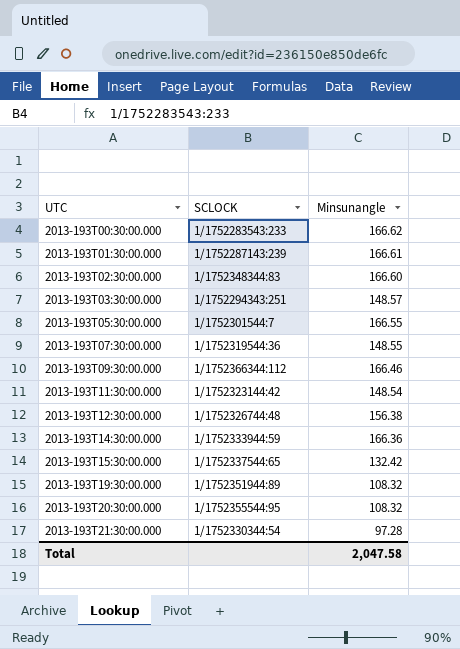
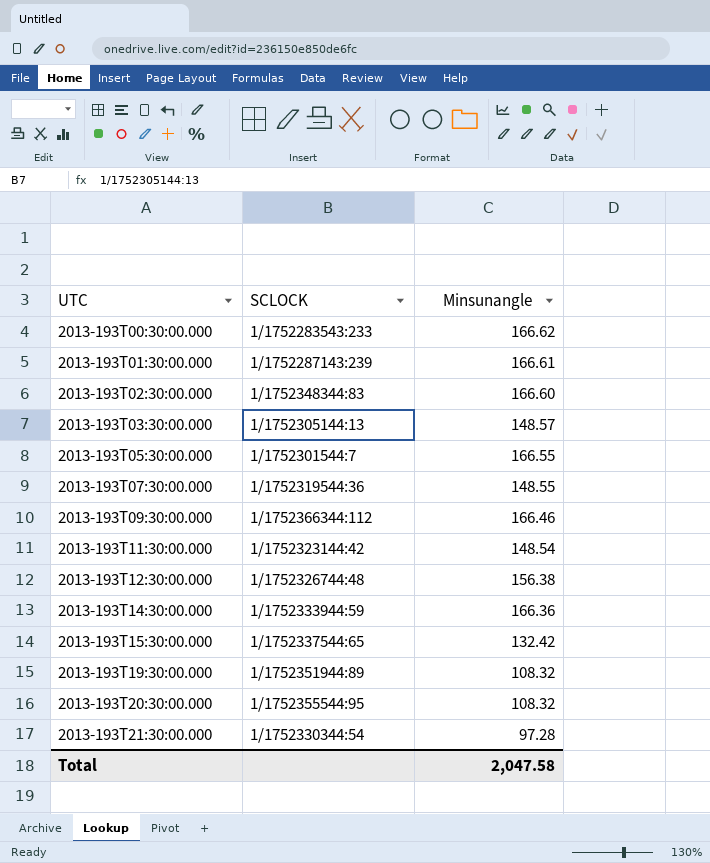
2013-193T03:30:00.000 | SCLOCK: 1/1752294343:251 -> 1/1752305144:13

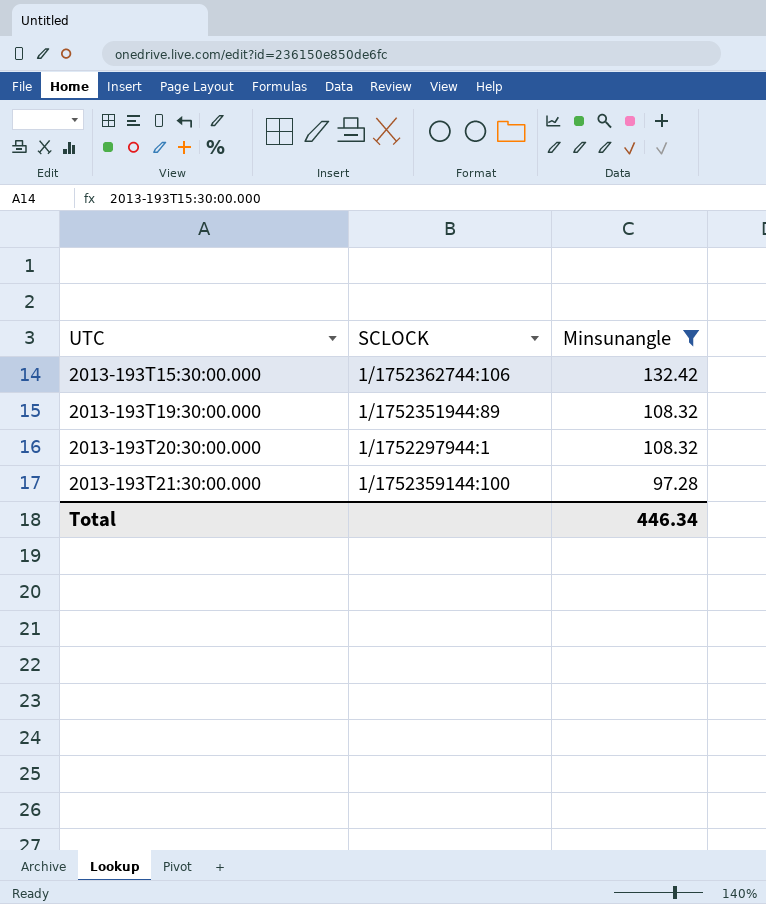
filter: none -> Minsunangle <= 132.42
2013-193T15:30:00.000 | SCLOCK: 1/1752337544:65 -> 1/1752362744:106
2013-193T20:30:00.000 | SCLOCK: 1/1752355544:95 -> 1/1752297944:1
2013-193T21:30:00.000 | SCLOCK: 1/1752330344:54 -> 1/1752359144:100
Total | Minsunangle: 2,047.58 -> 446.34

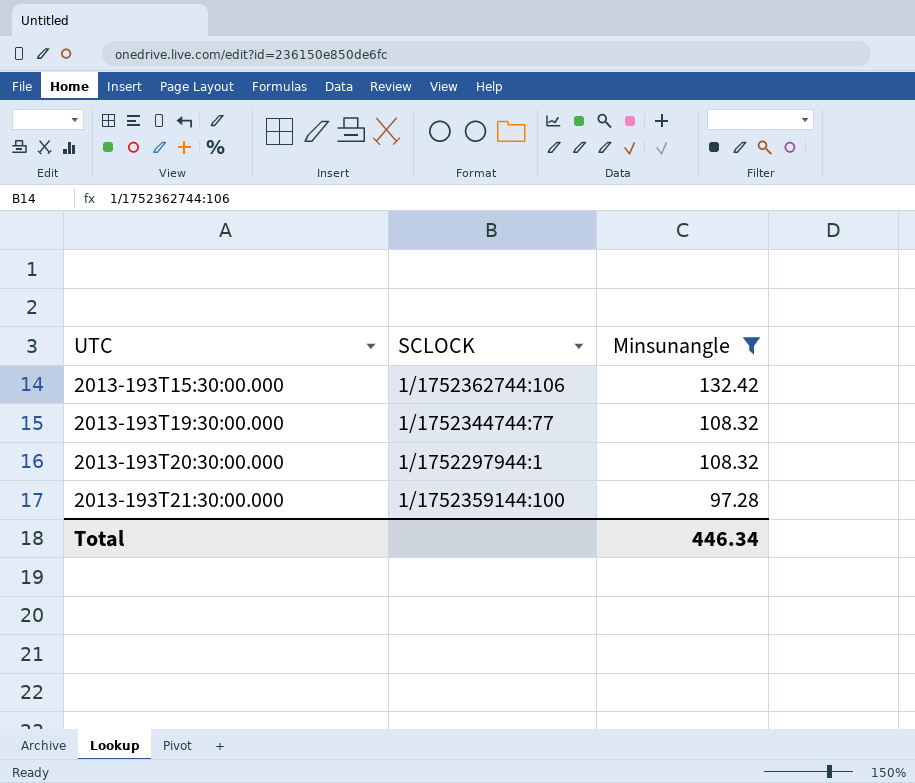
2013-193T19:30:00.000 | SCLOCK: 1/1752351944:89 -> 1/1752344744:77

